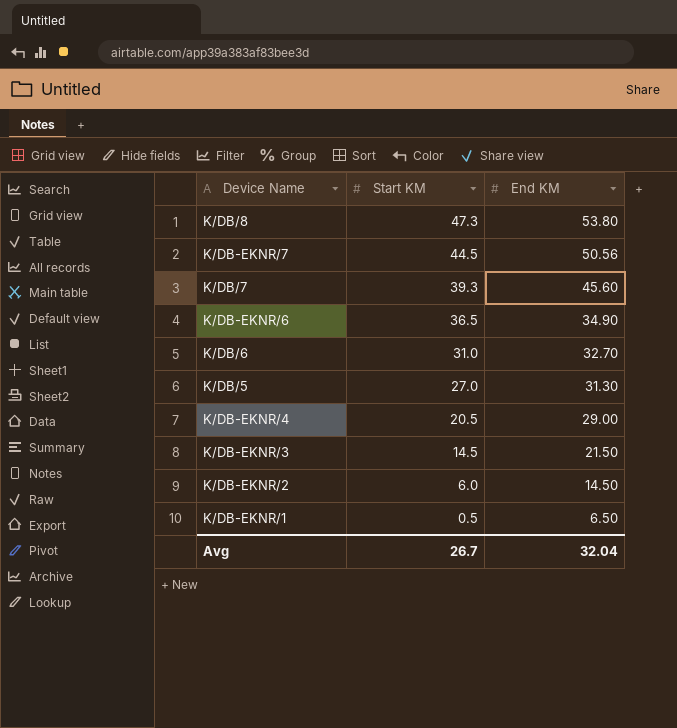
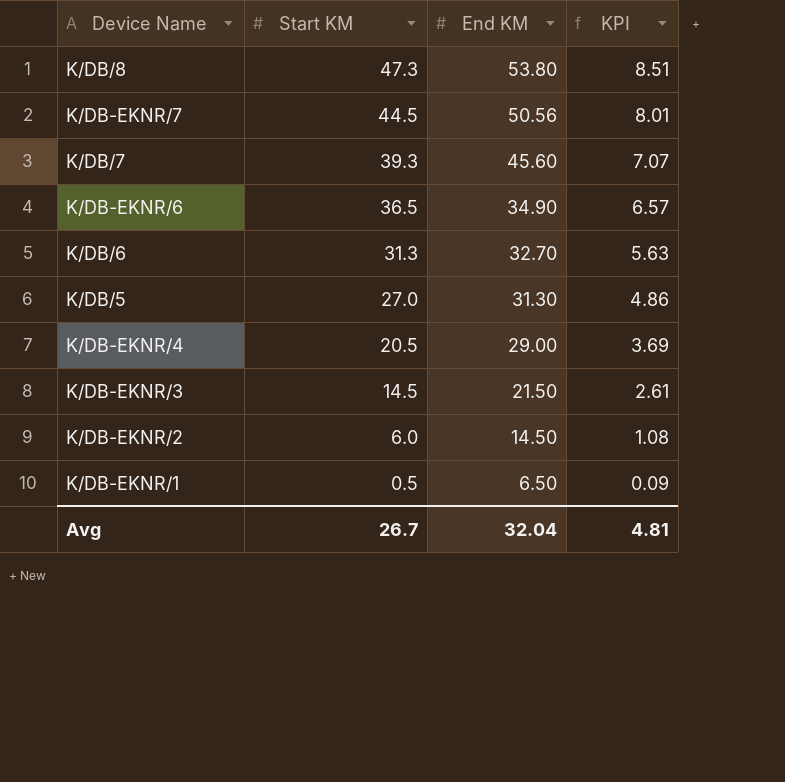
column KPI | formula: none -> [Start KM] * 0.18
K/DB/6 | Start KM: 31.0 -> 31.3

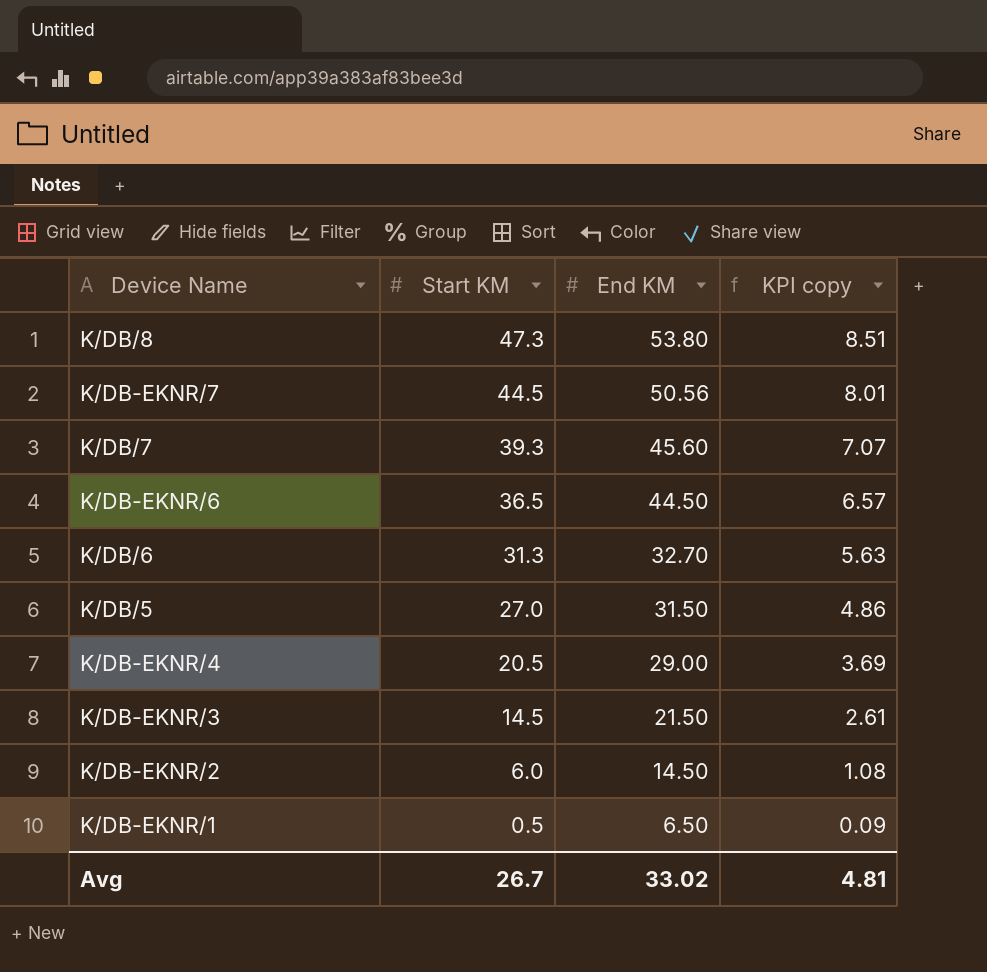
column name: KPI -> KPI copy
K/DB-EKNR/6 | End KM: 34.90 -> 44.50
K/DB/5 | End KM: 31.30 -> 31.50
Avg | End KM: 32.04 -> 33.02

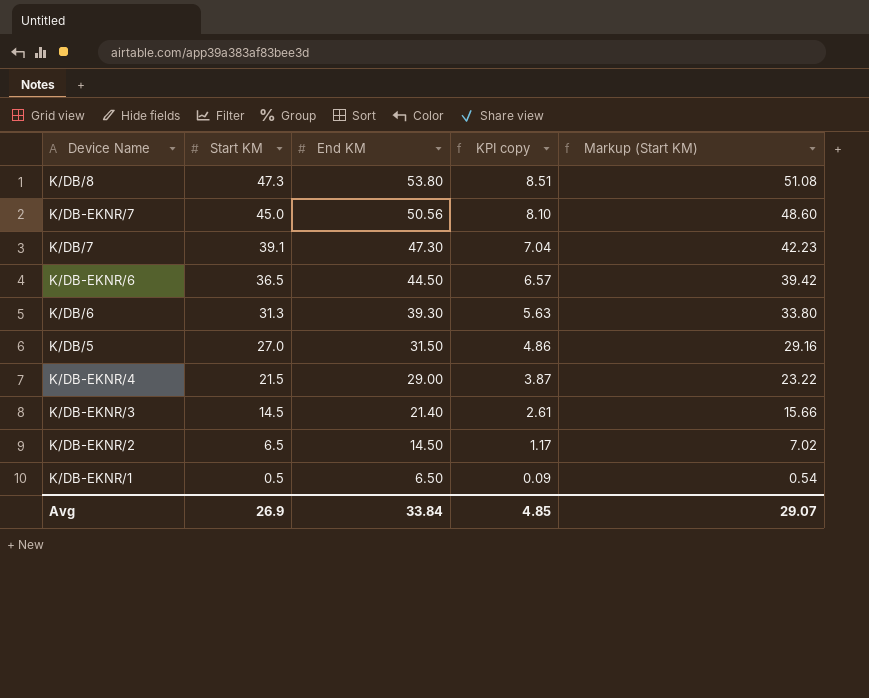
column Markup (Start KM) | formula: none -> [Start KM] * 1.08
K/DB-EKNR/7 | Start KM: 44.5 -> 45.0
K/DB-EKNR/7 | KPI copy: 8.01 -> 8.10
K/DB/7 | Start KM: 39.3 -> 39.1
K/DB/7 | End KM: 45.60 -> 47.30
K/DB/7 | KPI copy: 7.07 -> 7.04
K/DB/6 | End KM: 32.70 -> 39.30
K/DB-EKNR/4 | Start KM: 20.5 -> 21.5
K/DB-EKNR/4 | KPI copy: 3.69 -> 3.87
K/DB-EKNR/3 | End KM: 21.50 -> 21.40
K/DB-EKNR/2 | Start KM: 6.0 -> 6.5
K/DB-EKNR/2 | KPI copy: 1.08 -> 1.17
Avg | Start KM: 26.7 -> 26.9
Avg | End KM: 33.02 -> 33.84
Avg | KPI copy: 4.81 -> 4.85

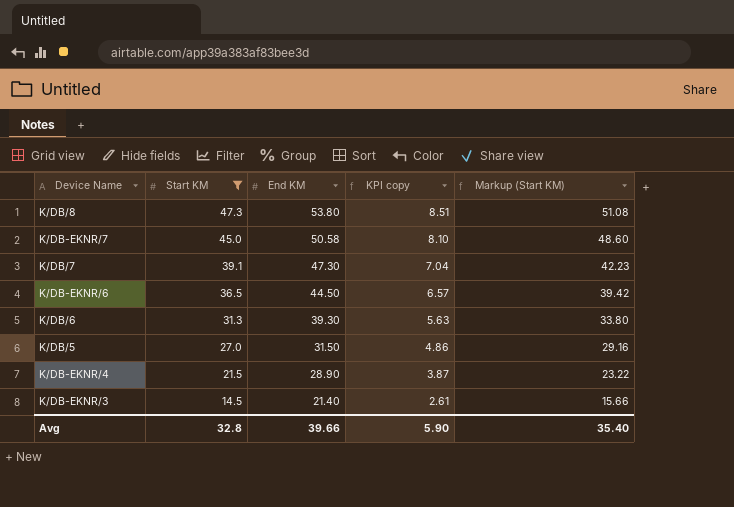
filter: none -> Start KM >= 14.5
K/DB-EKNR/7 | End KM: 50.56 -> 50.58
K/DB-EKNR/4 | End KM: 29.00 -> 28.90
Avg | Start KM: 26.9 -> 32.8
Avg | End KM: 33.84 -> 39.66
Avg | KPI copy: 4.85 -> 5.90
Avg | Markup (Start KM): 29.07 -> 35.40

